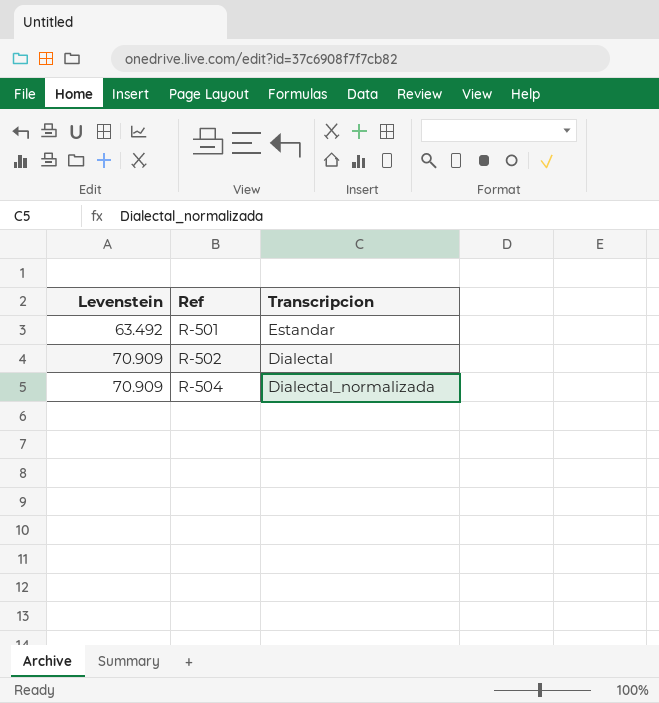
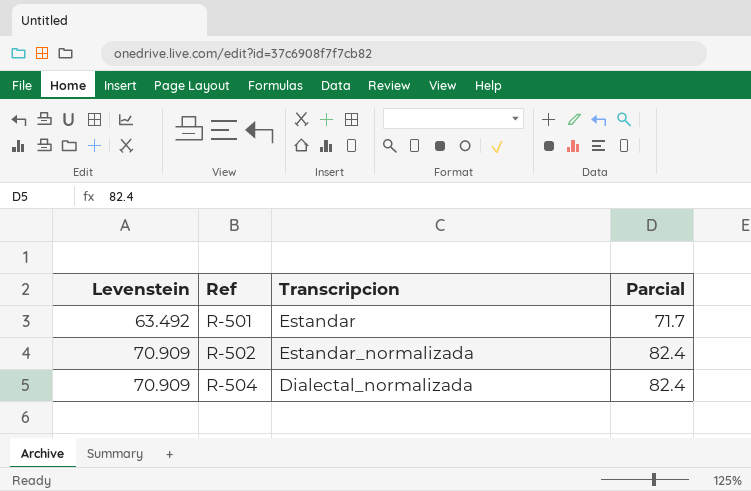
column Parcial | position: none -> 4
R-502 | Transcripcion: Dialectal -> Estandar_normalizada

